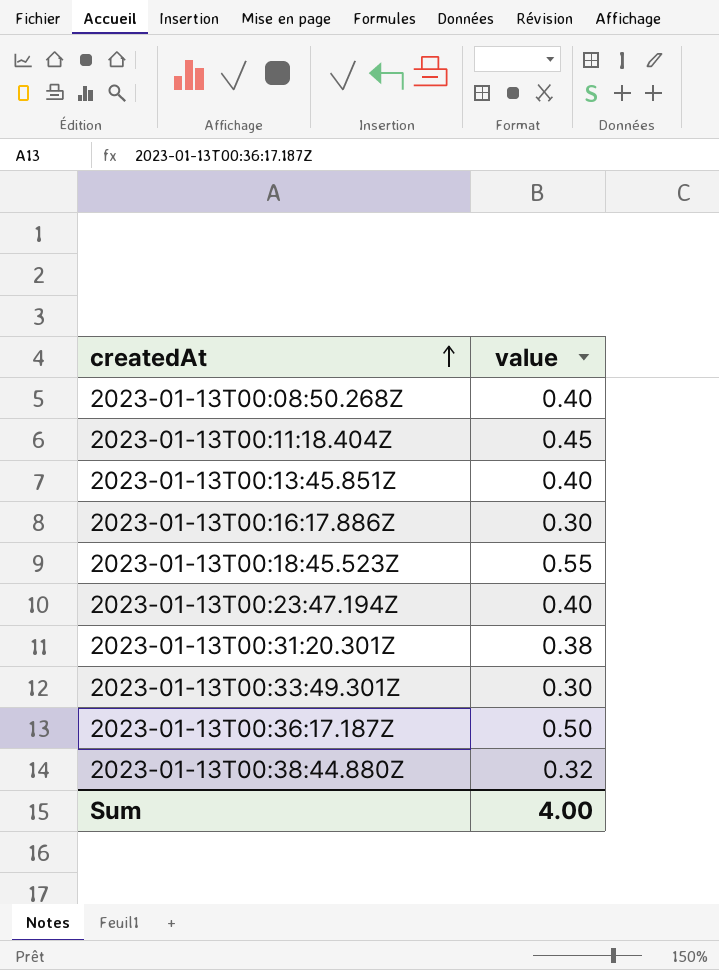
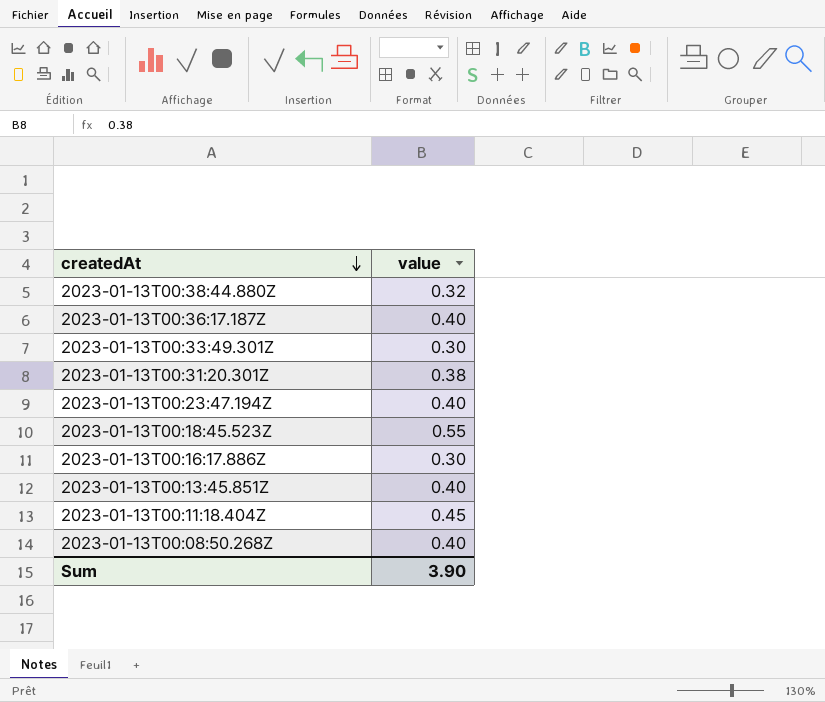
row order: createdAt ascending -> createdAt descending
2023-01-13T00:36:17.187Z | value: 0.50 -> 0.40
Sum | value: 4.00 -> 3.90

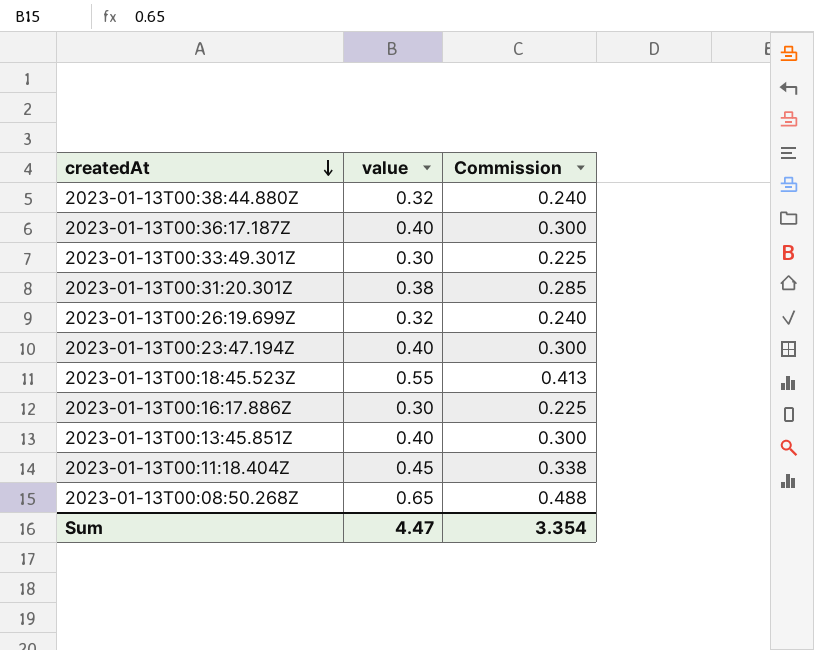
column Commission | formula: none -> [value] * 0.75
row 2023-01-13T00:26:19.699Z: none -> 0.32 | 0.240
2023-01-13T00:08:50.268Z | value: 0.40 -> 0.65
Sum | value: 3.90 -> 4.47

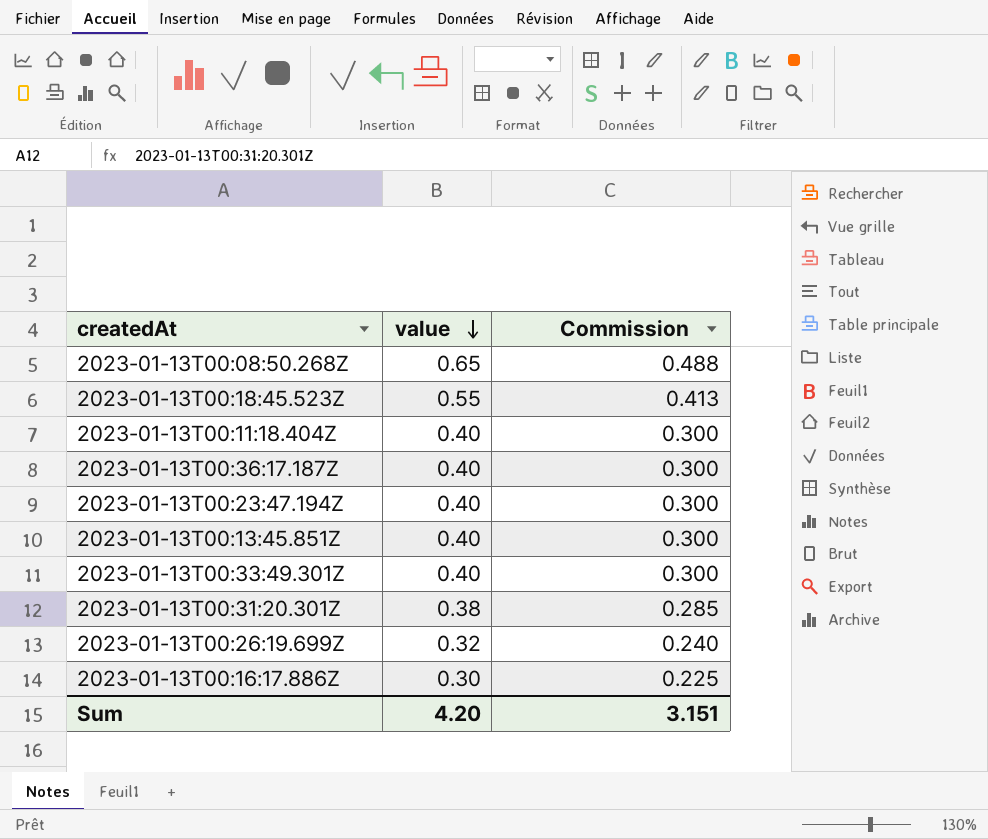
row order: createdAt descending -> value descending
row 2023-01-13T00:38:44.880Z: 0.32 | 0.240 -> none
2023-01-13T00:11:18.404Z | value: 0.45 -> 0.40
2023-01-13T00:11:18.404Z | Commission: 0.338 -> 0.300
2023-01-13T00:33:49.301Z | value: 0.30 -> 0.40
2023-01-13T00:33:49.301Z | Commission: 0.225 -> 0.300
Sum | value: 4.47 -> 4.20
Sum | Commission: 3.354 -> 3.151

